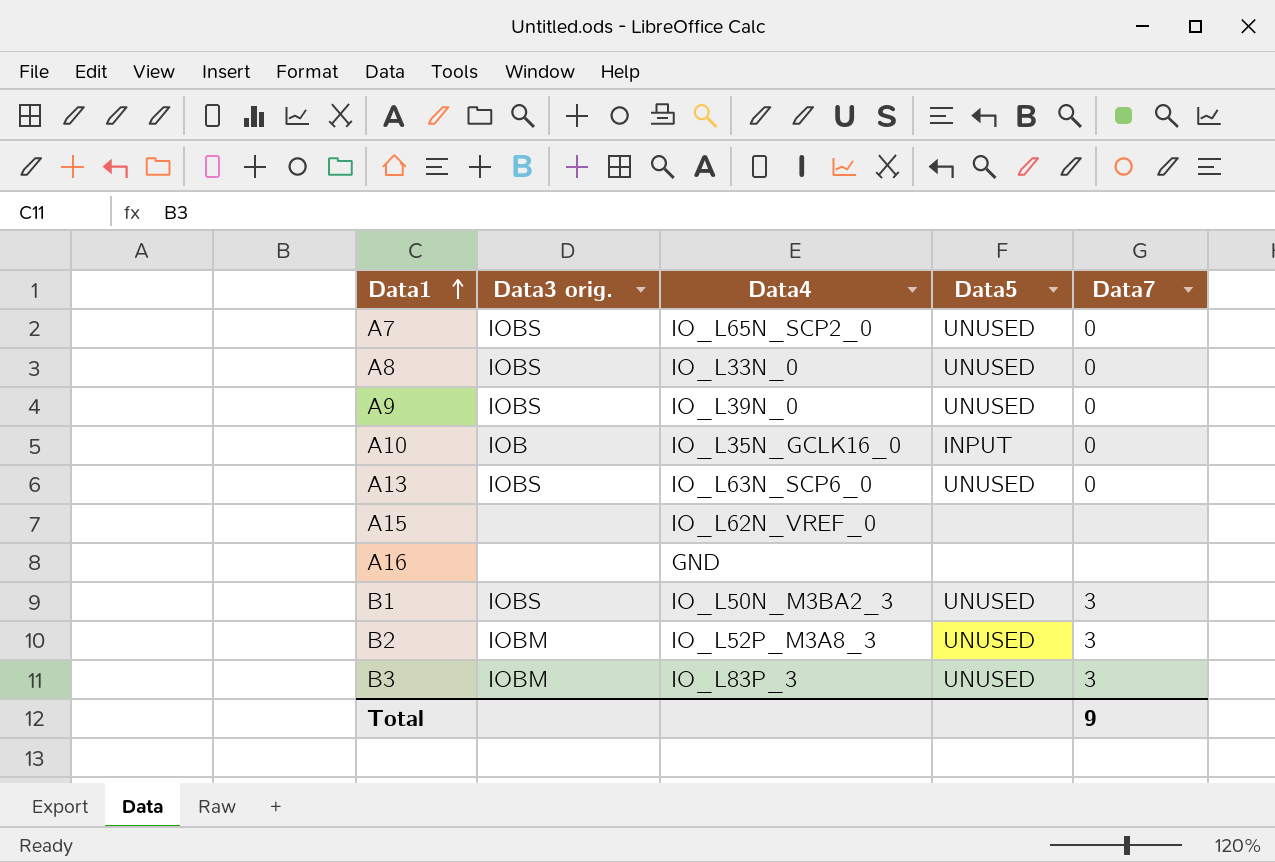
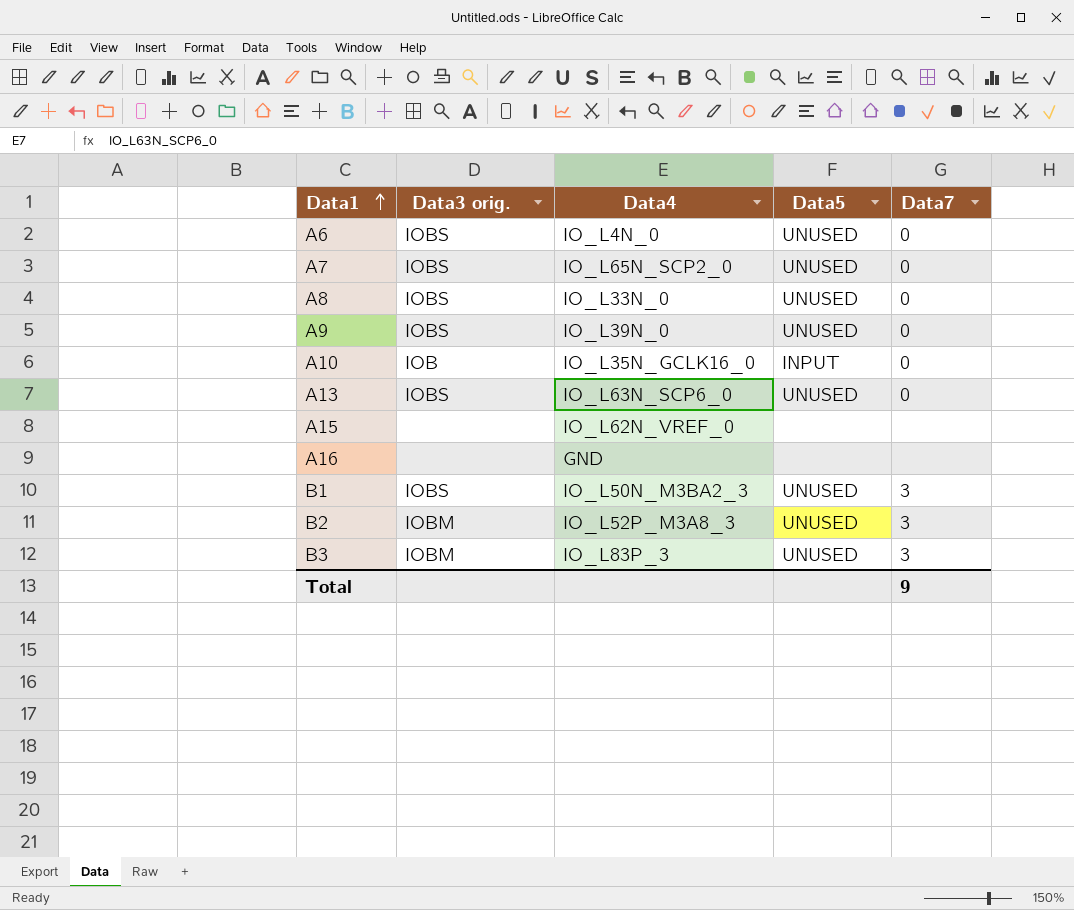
row A6: none -> IOBS | IO_L4N_0 | UNUSED | 0

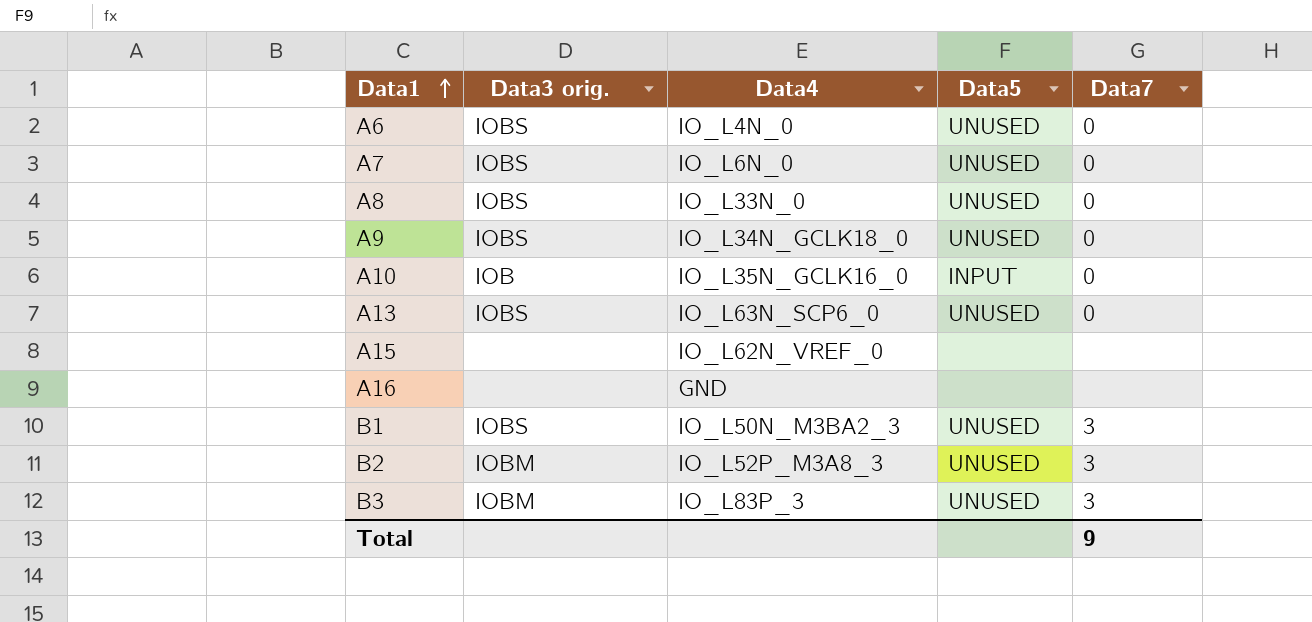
A7 | Data4: IO_L65N_SCP2_0 -> IO_L6N_0
A9 | Data4: IO_L39N_0 -> IO_L34N_GCLK18_0

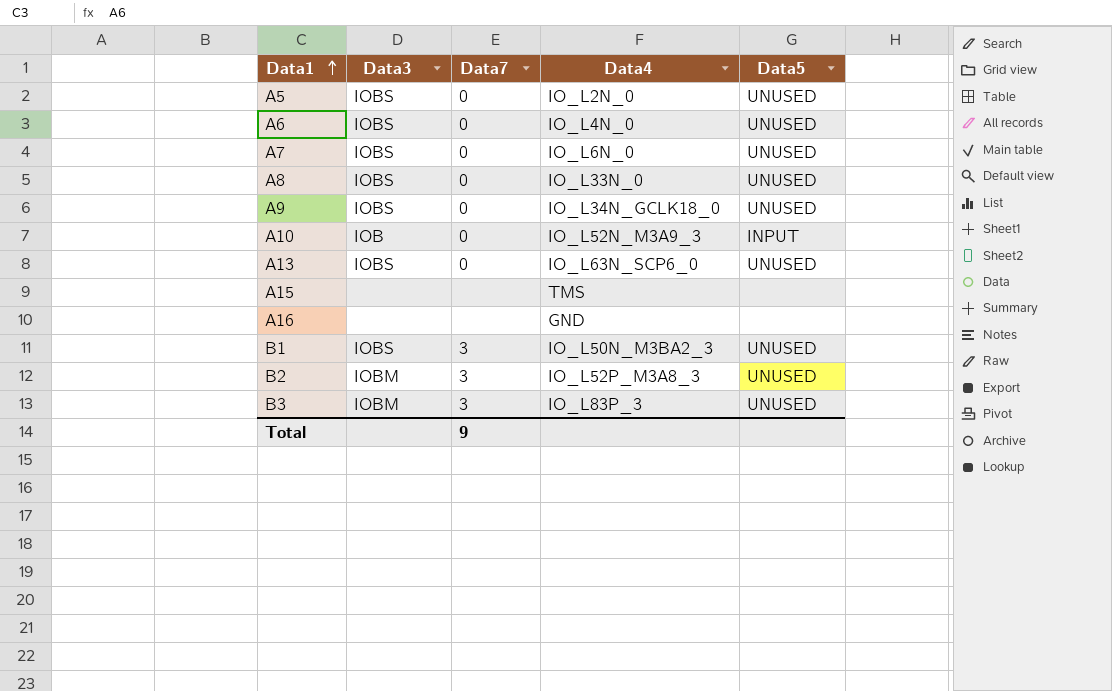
column name: Data3 orig. -> Data3
column Data7 | position: 5 -> 3
row A5: none -> IOBS | 0 | IO_L2N_0 | UNUSED
A10 | Data4: IO_L35N_GCLK16_0 -> IO_L52N_M3A9_3
A15 | Data4: IO_L62N_VREF_0 -> TMS

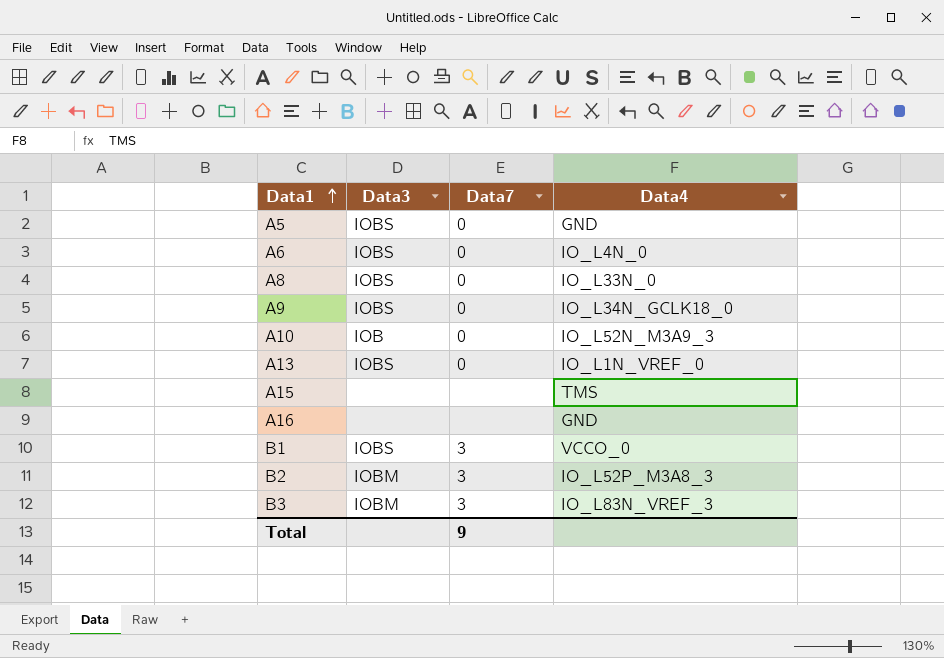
column Data5 | position: 5 -> none
row A7: IOBS | 0 | IO_L6N_0 | UNUSED -> none
A5 | Data4: IO_L2N_0 -> GND
A13 | Data4: IO_L63N_SCP6_0 -> IO_L1N_VREF_0
B1 | Data4: IO_L50N_M3BA2_3 -> VCCO_0
B3 | Data4: IO_L83P_3 -> IO_L83N_VREF_3

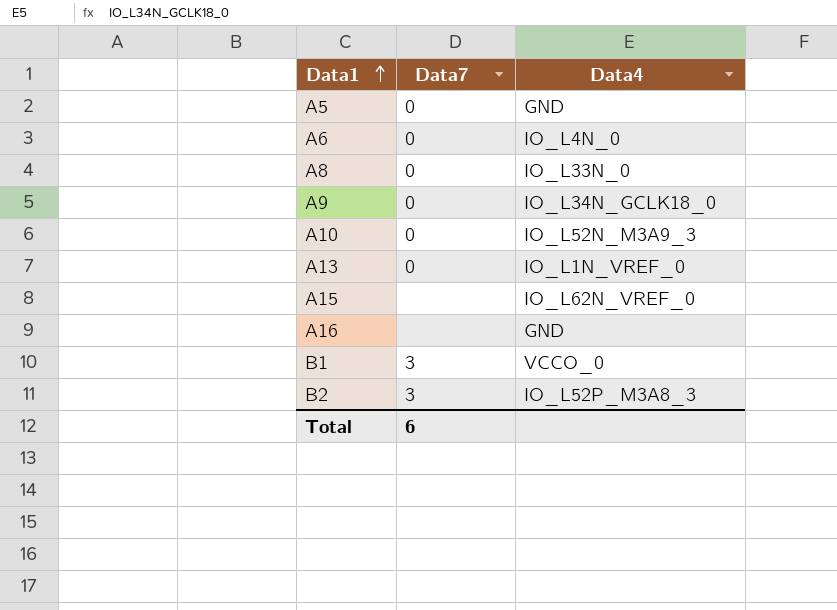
column Data3 | position: 2 -> none
row B3: IOBM | 3 | IO_L83N_VREF_3 -> none
A15 | Data4: TMS -> IO_L62N_VREF_0
Total | Data7: 9 -> 6

